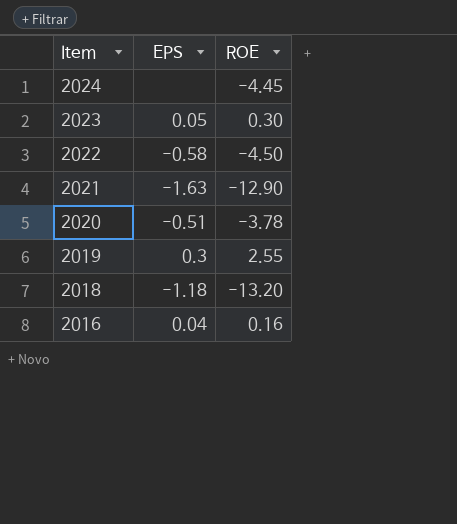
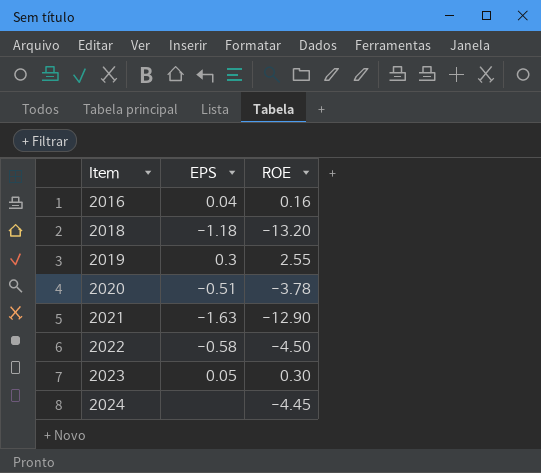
row order: Item descending -> Item ascending

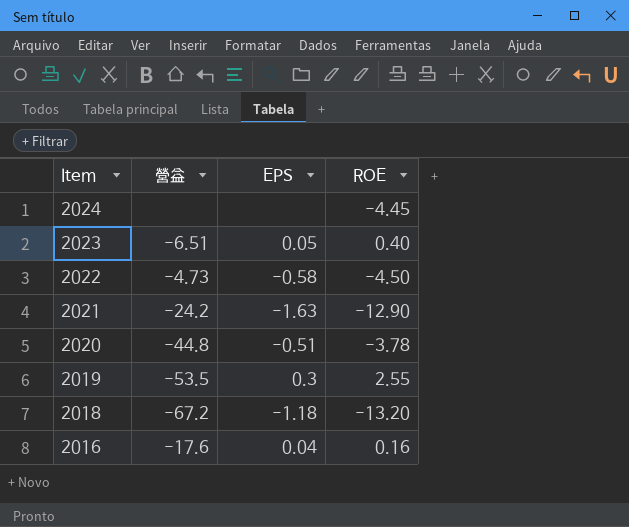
row order: Item ascending -> Item descending
column 營益 | position: none -> 2
2023 | ROE: 0.30 -> 0.40

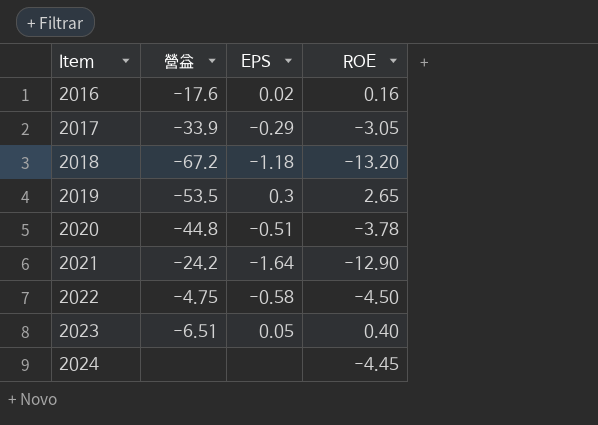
row order: Item descending -> Item ascending
2016 | EPS: 0.04 -> 0.02
row 2017: none -> -33.9 | -0.29 | -3.05
2019 | ROE: 2.55 -> 2.65
2021 | EPS: -1.63 -> -1.64
2022 | 營益: -4.73 -> -4.75

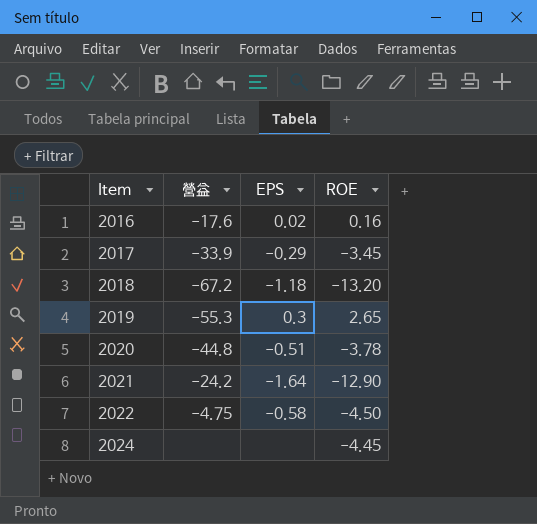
row 2023: -6.51 | 0.05 | 0.40 -> none
2017 | ROE: -3.05 -> -3.45
2019 | 營益: -53.5 -> -55.3

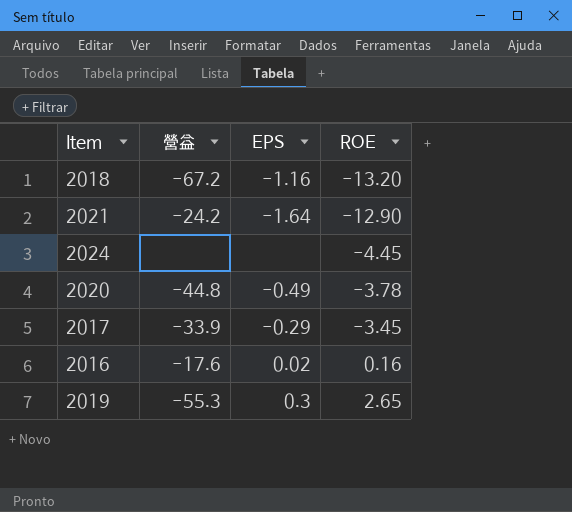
row order: Item ascending -> ROE ascending
row 2022: -4.75 | -0.58 | -4.50 -> none
2018 | EPS: -1.18 -> -1.16
2020 | EPS: -0.51 -> -0.49

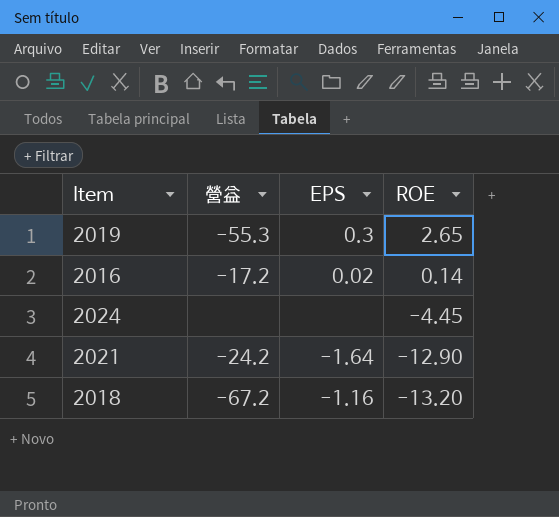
row order: ROE ascending -> ROE descending
row 2020: -44.8 | -0.49 | -3.78 -> none
row 2017: -33.9 | -0.29 | -3.45 -> none
2016 | 營益: -17.6 -> -17.2
2016 | ROE: 0.16 -> 0.14

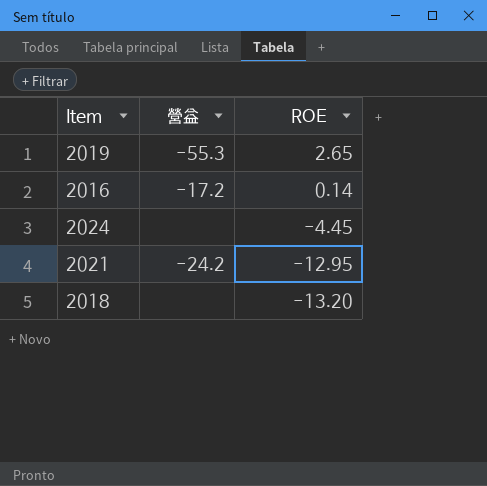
column EPS | position: 3 -> none
2021 | ROE: -12.90 -> -12.95
2018 | 營益: -67.2 -> none

